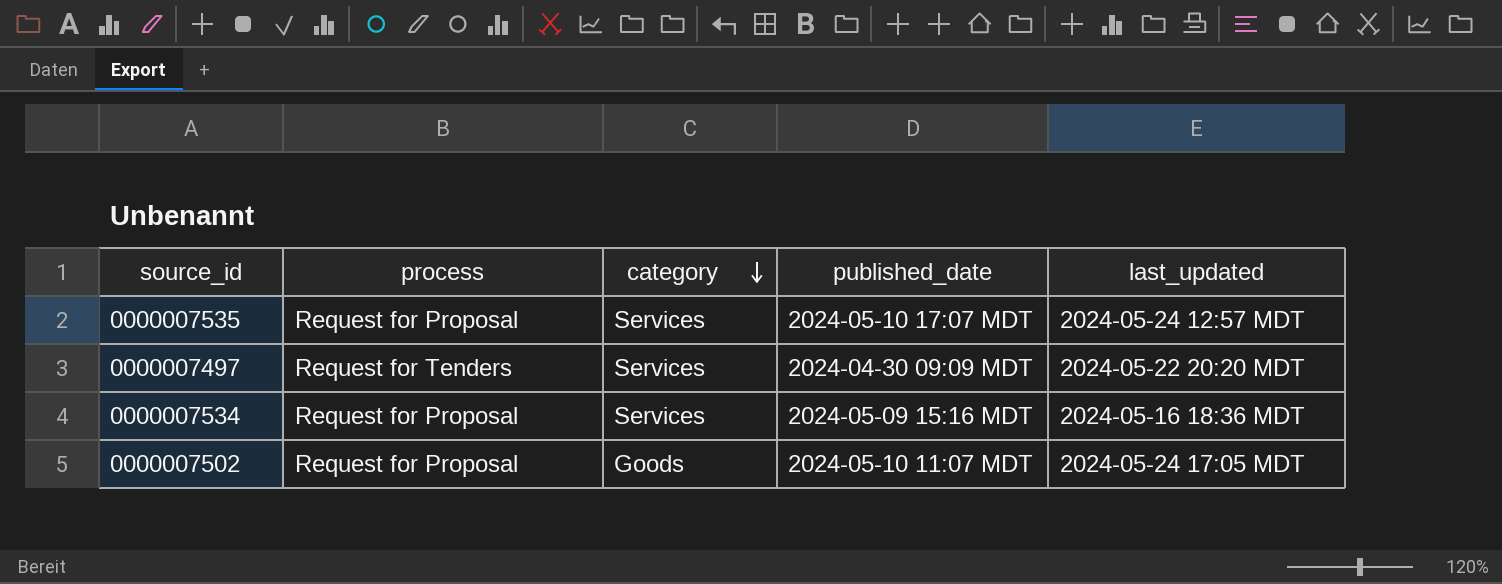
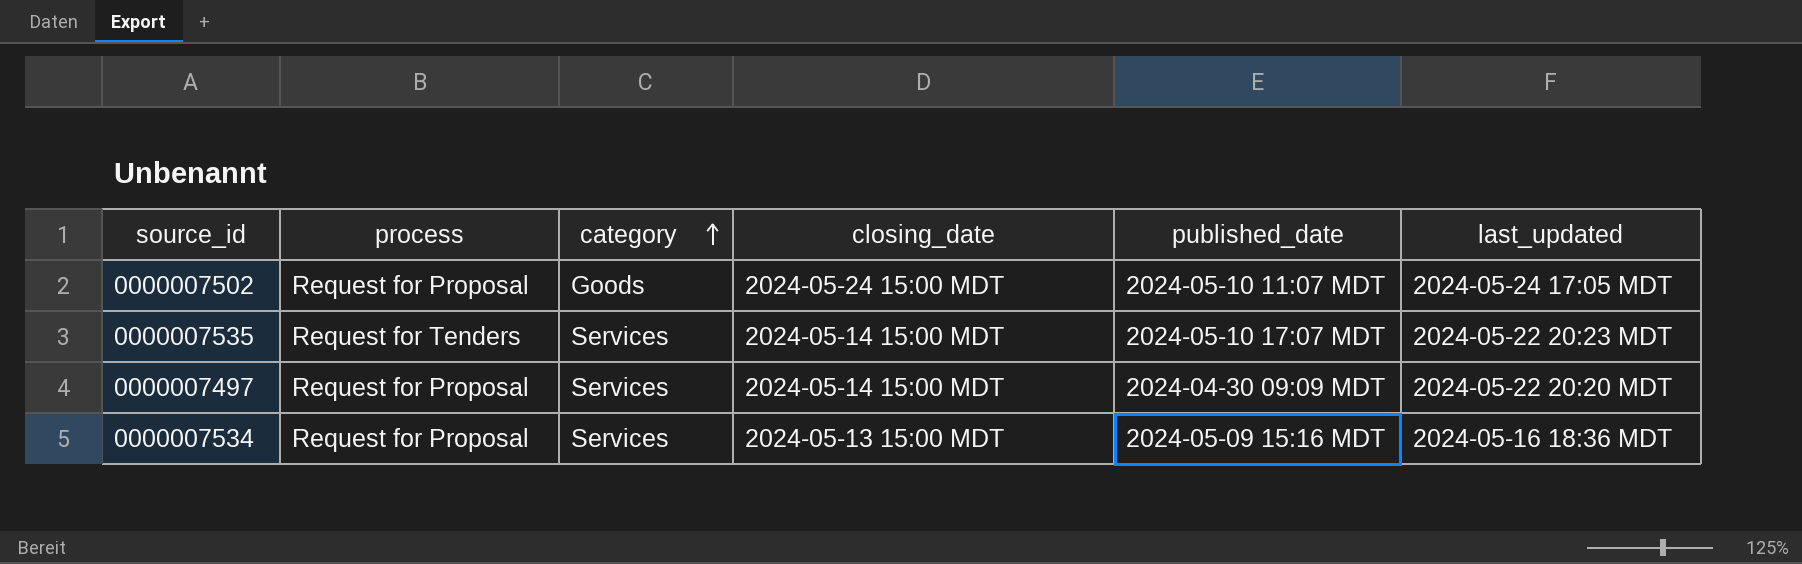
row order: category descending -> category ascending
column closing_date | position: none -> 4
0000007535 | process: Request for Proposal -> Request for Tenders
0000007535 | last_updated: 2024-05-24 12:57 MDT -> 2024-05-22 20:23 MDT
0000007497 | process: Request for Tenders -> Request for Proposal

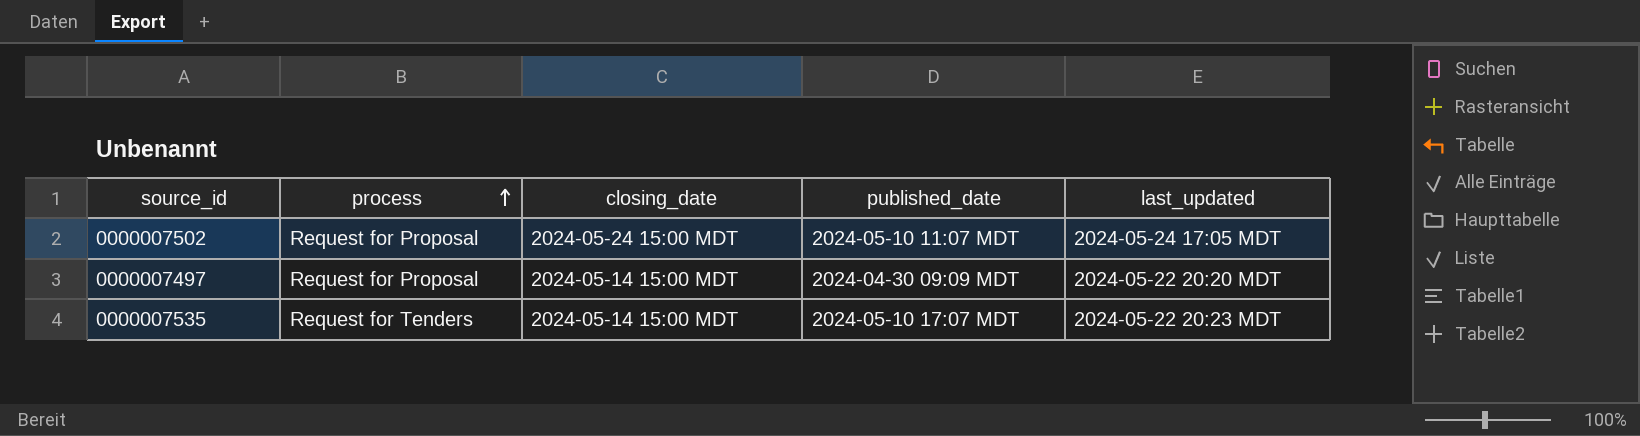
row order: category ascending -> process ascending
column category | position: 3 -> none
row 0000007534: Request for Proposal | Services | 2024-05-13 15:00 MDT | 2024-05-09 15:16 MDT | 2024-05-16 18:36 MDT -> none

